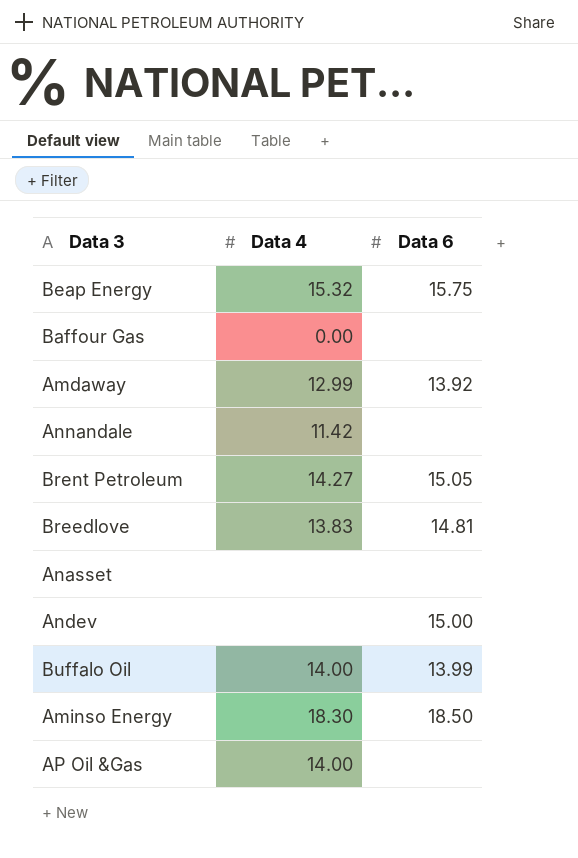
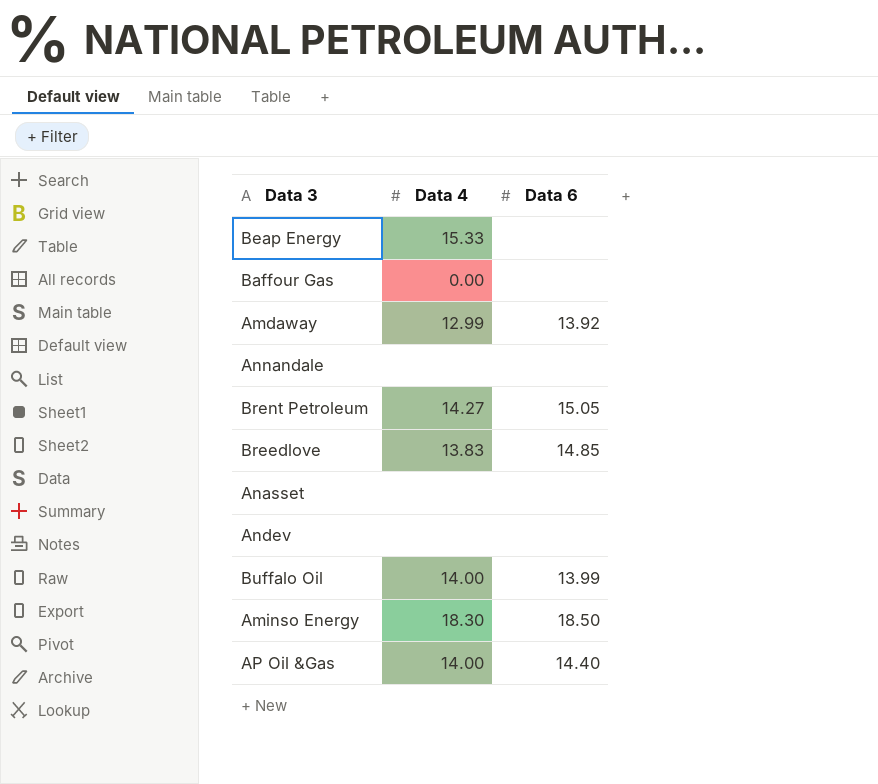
Beap Energy | Data 4: 15.32 -> 15.33
Beap Energy | Data 6: 15.75 -> none
Annandale | Data 4: 11.42 -> none
Breedlove | Data 6: 14.81 -> 14.85
Andev | Data 6: 15.00 -> none
AP Oil &Gas | Data 6: none -> 14.40

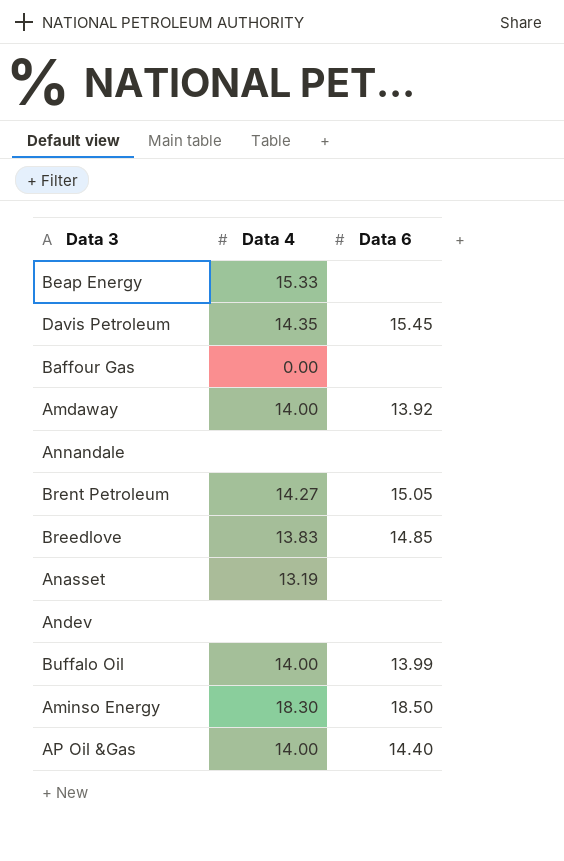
row Davis Petroleum: none -> 14.35 | 15.45
Amdaway | Data 4: 12.99 -> 14.00
Anasset | Data 4: none -> 13.19

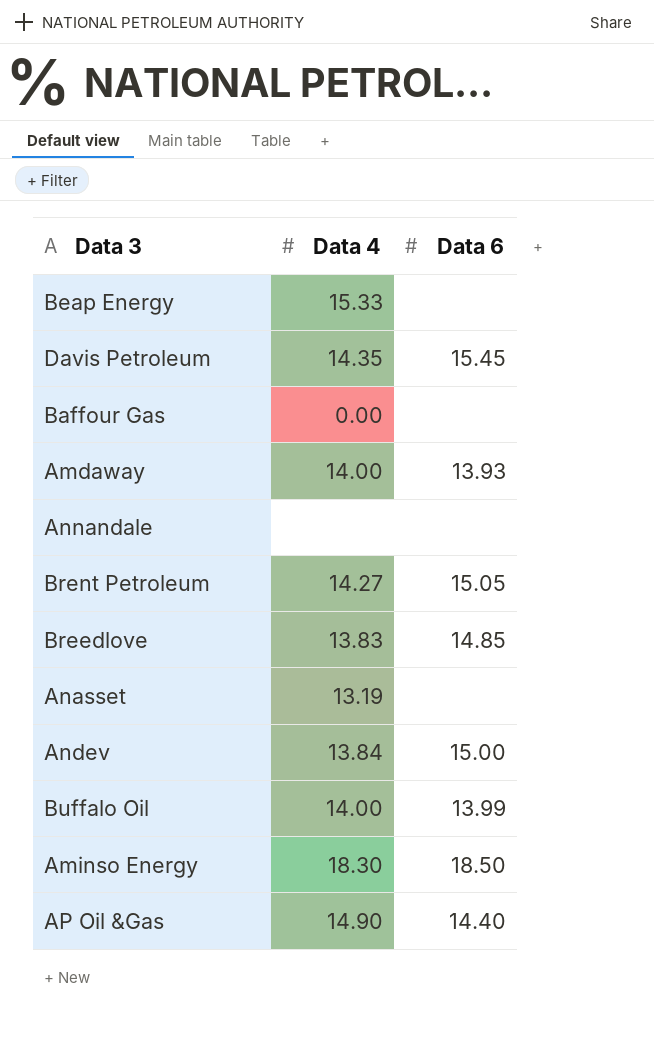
Amdaway | Data 6: 13.92 -> 13.93
Andev | Data 4: none -> 13.84
Andev | Data 6: none -> 15.00
AP Oil &Gas | Data 4: 14.00 -> 14.90

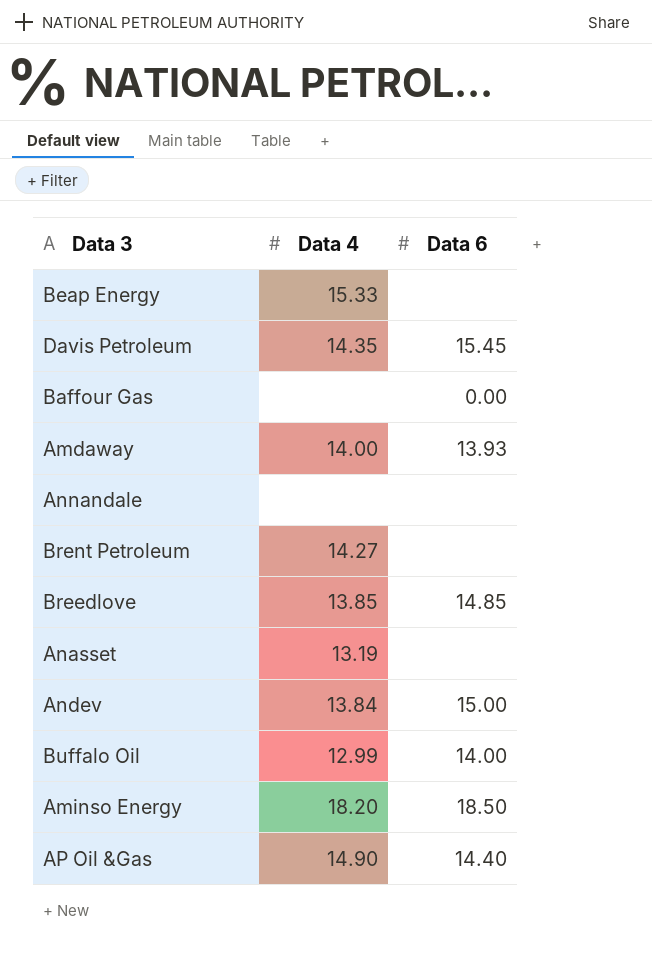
Baffour Gas | Data 4: 0.00 -> none
Baffour Gas | Data 6: none -> 0.00
Brent Petroleum | Data 6: 15.05 -> none
Breedlove | Data 4: 13.83 -> 13.85
Buffalo Oil | Data 4: 14.00 -> 12.99
Buffalo Oil | Data 6: 13.99 -> 14.00
Aminso Energy | Data 4: 18.30 -> 18.20

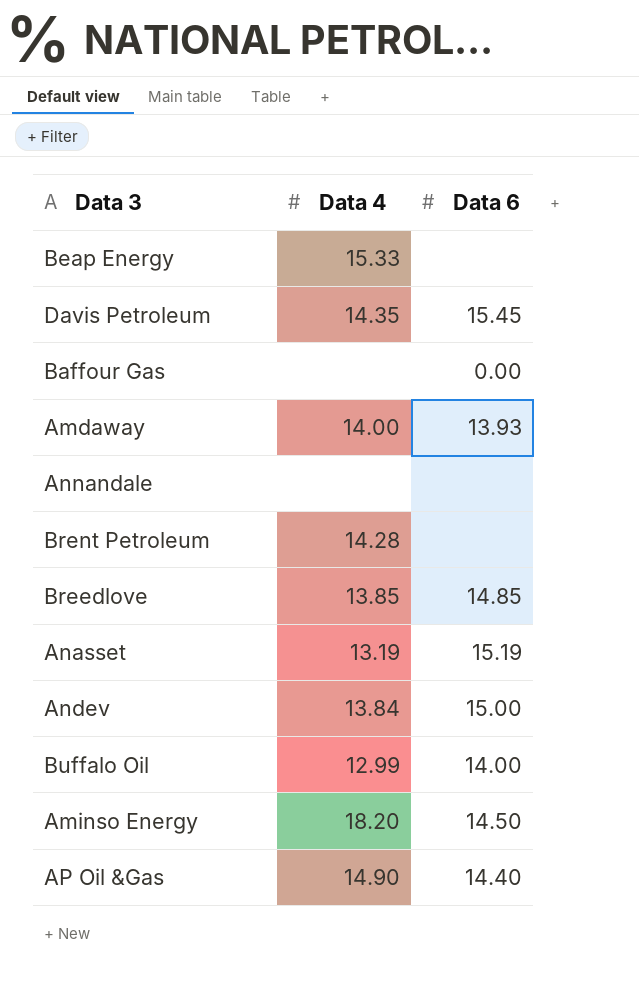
Brent Petroleum | Data 4: 14.27 -> 14.28
Anasset | Data 6: none -> 15.19
Aminso Energy | Data 6: 18.50 -> 14.50

